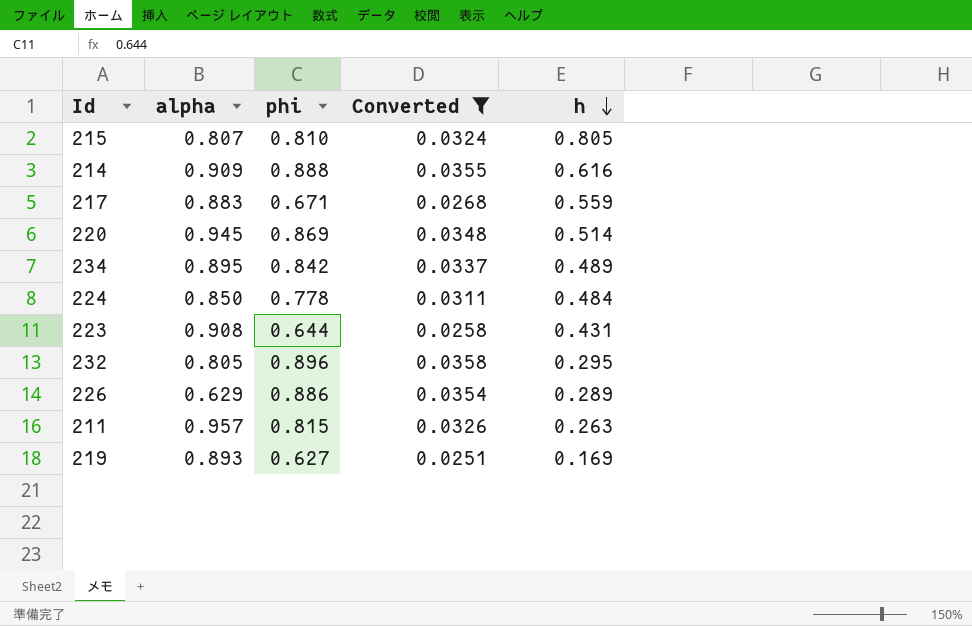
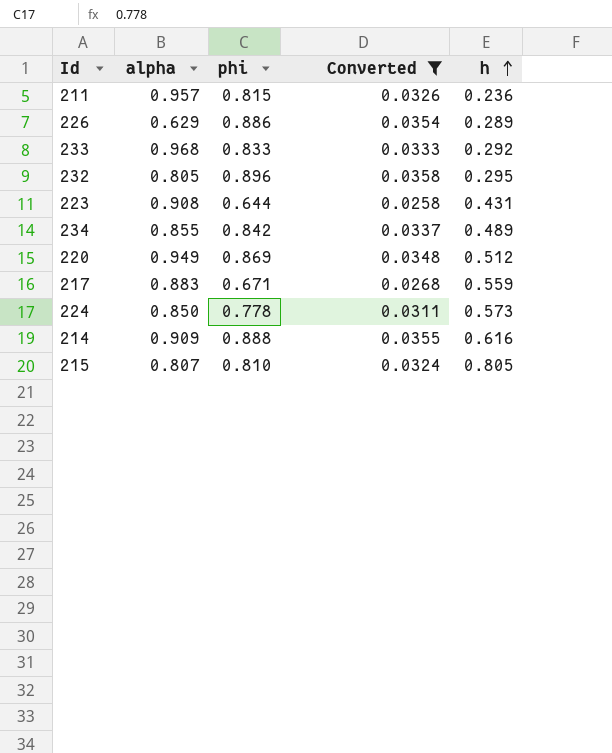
row order: h descending -> h ascending
row 219: 0.893 | 0.627 | 0.0251 | 0.169 -> none
211 | h: 0.263 -> 0.236
row 233: none -> 0.968 | 0.833 | 0.0333 | 0.292
234 | alpha: 0.895 -> 0.855
220 | alpha: 0.945 -> 0.949
220 | h: 0.514 -> 0.512
224 | h: 0.484 -> 0.573

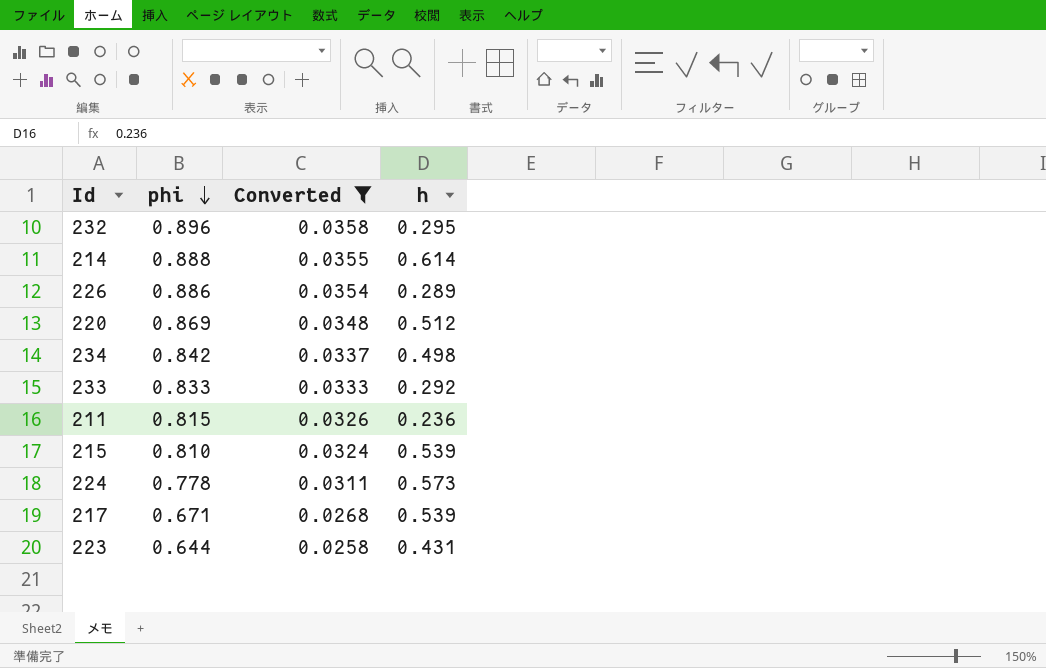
row order: h ascending -> phi descending
column alpha | position: 2 -> none
214 | h: 0.616 -> 0.614
234 | h: 0.489 -> 0.498
215 | h: 0.805 -> 0.539
217 | h: 0.559 -> 0.539

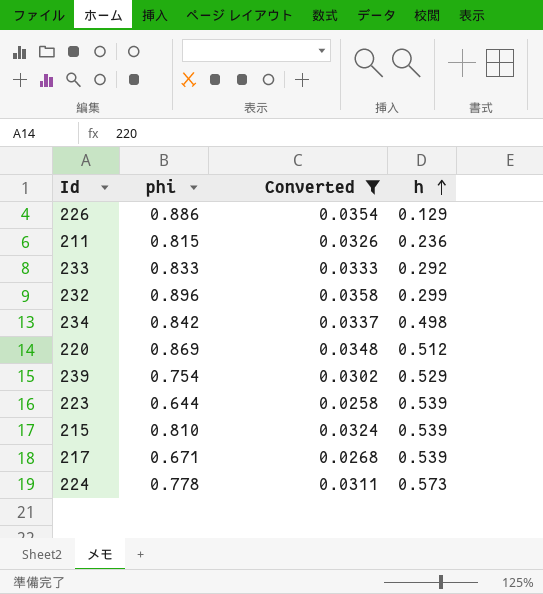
row order: phi descending -> h ascending
row 214: 0.888 | 0.0355 | 0.614 -> none
226 | h: 0.289 -> 0.129
232 | h: 0.295 -> 0.299
row 239: none -> 0.754 | 0.0302 | 0.529
223 | h: 0.431 -> 0.539

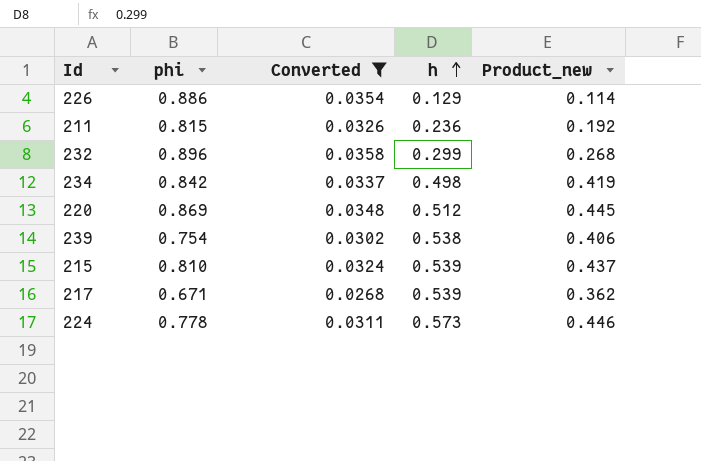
column Product_new | formula: none -> [phi] * [h]
row 233: 0.833 | 0.0333 | 0.292 -> none
row 223: 0.644 | 0.0258 | 0.539 -> none
239 | h: 0.529 -> 0.538

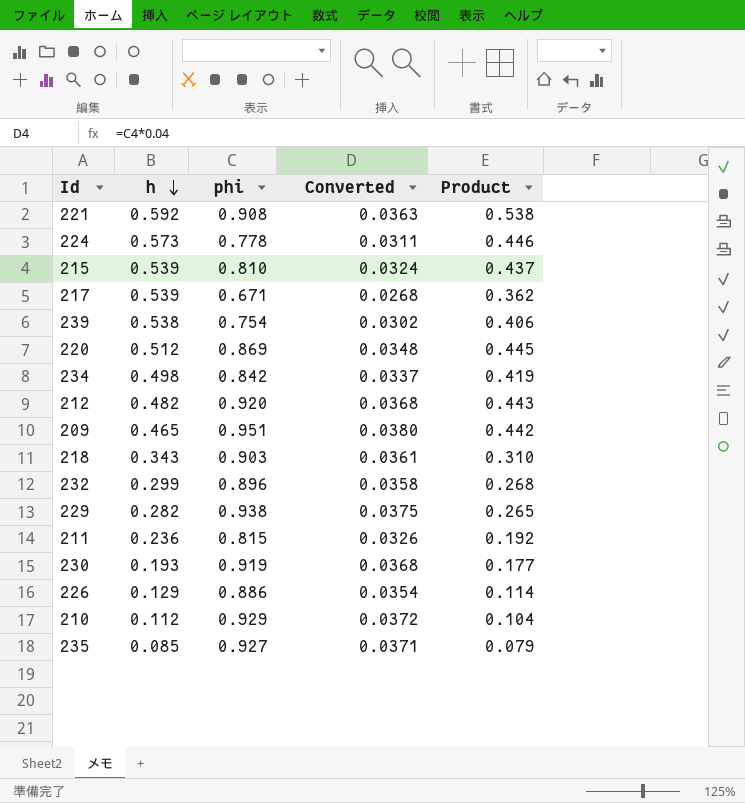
filter: Converted <= 0.0358 -> none
row order: h ascending -> h descending
column h | position: 4 -> 2
column name: Product_new -> Product

